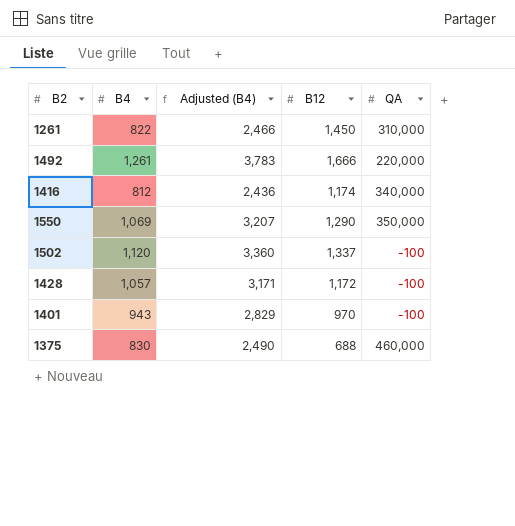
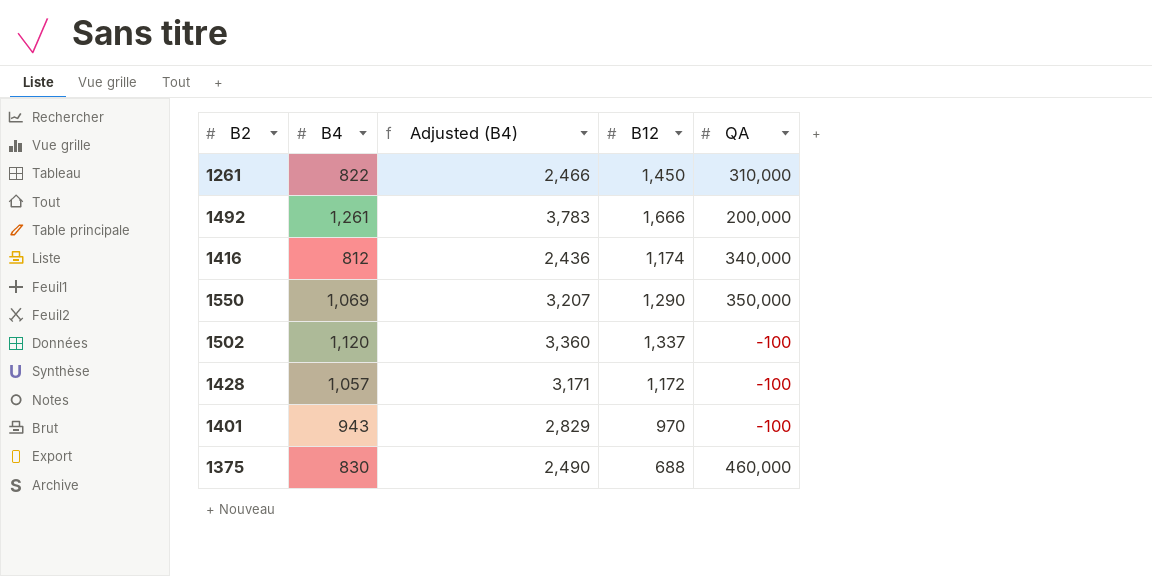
1492 | QA: 220,000 -> 200,000

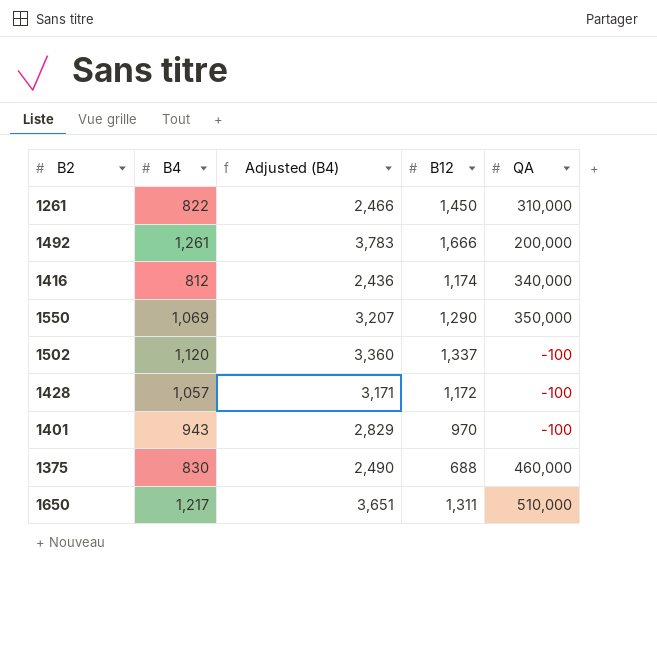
row 1650: none -> 1,217 | 3,651 | 1,311 | 510,000

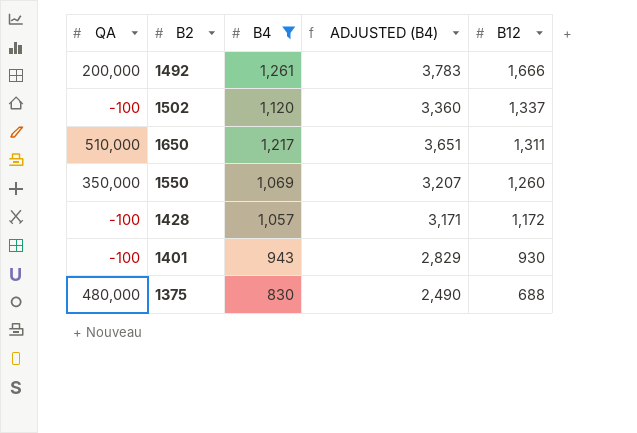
filter: none -> B4 >= 830
row order: none -> B12 descending
column QA | position: 5 -> 1
column name: Adjusted (B4) -> ADJUSTED (B4)
1550 | B12: 1,290 -> 1,260
1401 | B12: 970 -> 930
1375 | QA: 460,000 -> 480,000

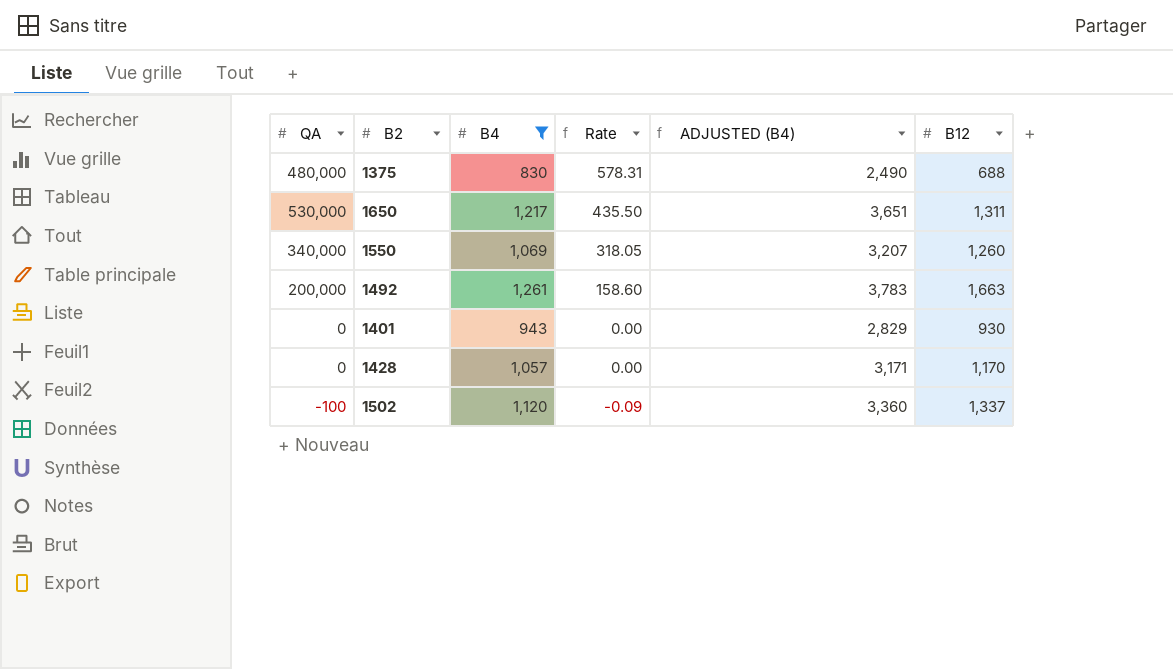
row order: B12 descending -> Rate descending
column Rate | formula: none -> [QA] / [B4]
1650 | QA: 510,000 -> 530,000
1550 | QA: 350,000 -> 340,000
1492 | B12: 1,666 -> 1,663
1401 | QA: -100 -> 0
1428 | QA: -100 -> 0
1428 | B12: 1,172 -> 1,170

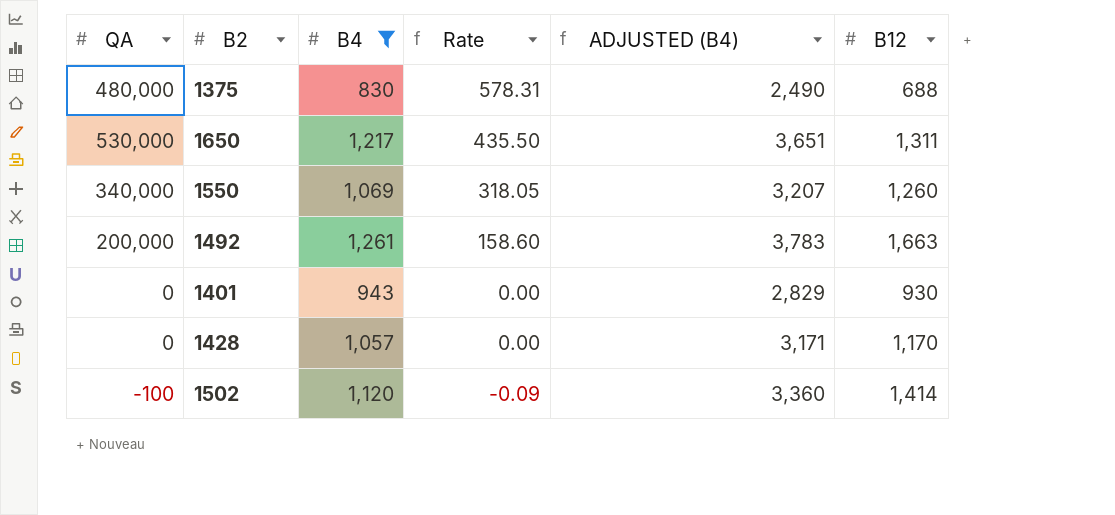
1502 | B12: 1,337 -> 1,414

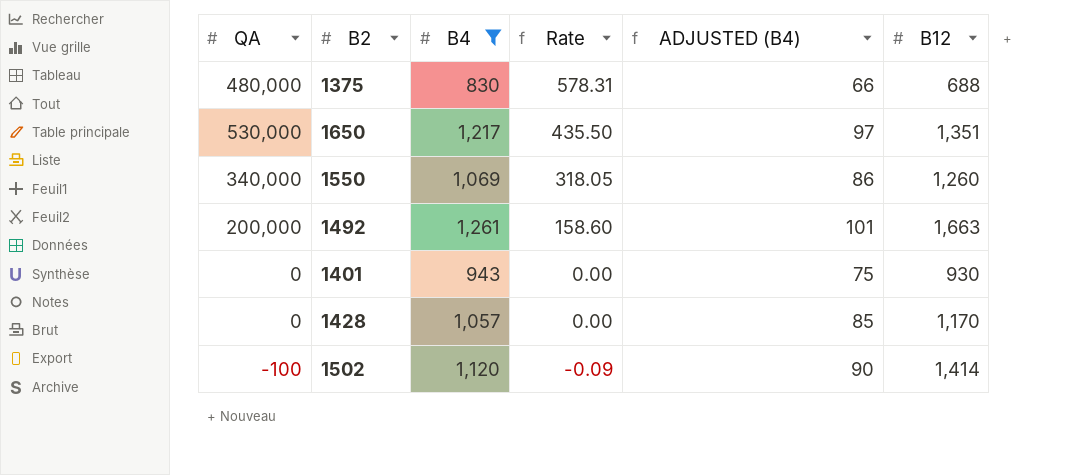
column ADJUSTED (B4) | formula: [B4] * 3 -> [B4] * 0.08
1650 | B12: 1,311 -> 1,351

